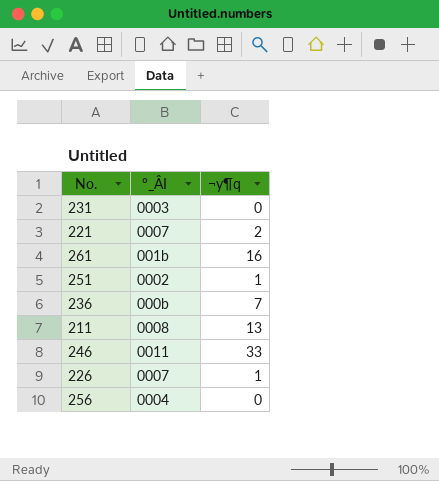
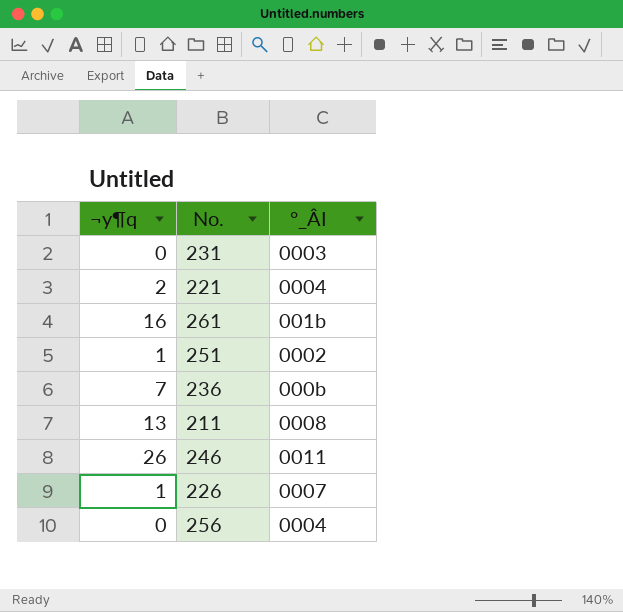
column ¬y¶q | position: 3 -> 1
221 | °_ÂI: 0007 -> 0004
246 | ¬y¶q: 33 -> 26

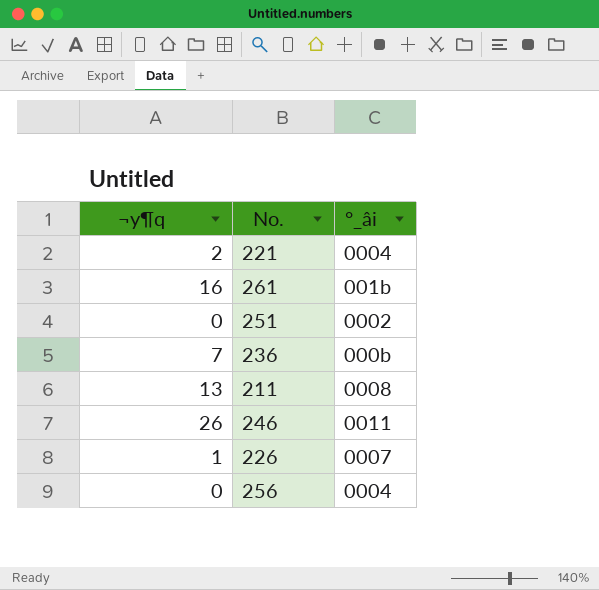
column name: °_ÂI -> °_âi
row 231: 0 | 0003 -> none
251 | ¬y¶q: 1 -> 0

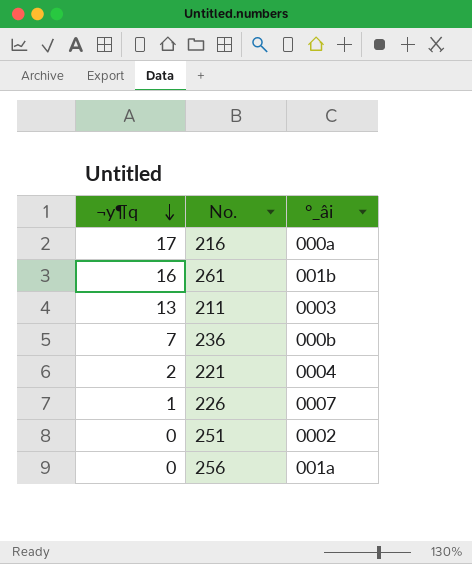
row order: none -> ¬y¶q descending
row 246: 26 | 0011 -> none
row 216: none -> 17 | 000a
211 | °_âi: 0008 -> 0003
256 | °_âi: 0004 -> 001a

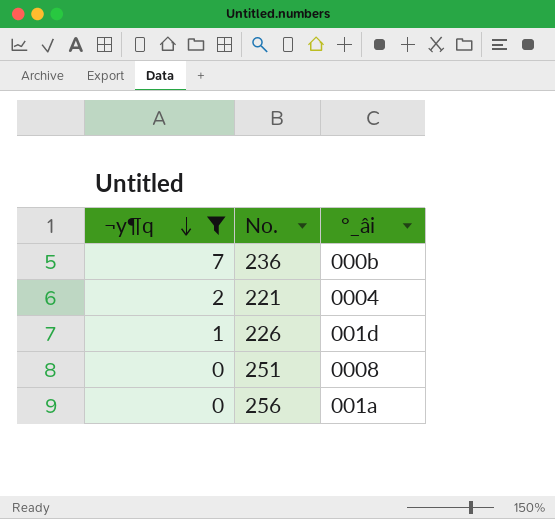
filter: none -> ¬y¶q <= 7
226 | °_âi: 0007 -> 001d
251 | °_âi: 0002 -> 0008

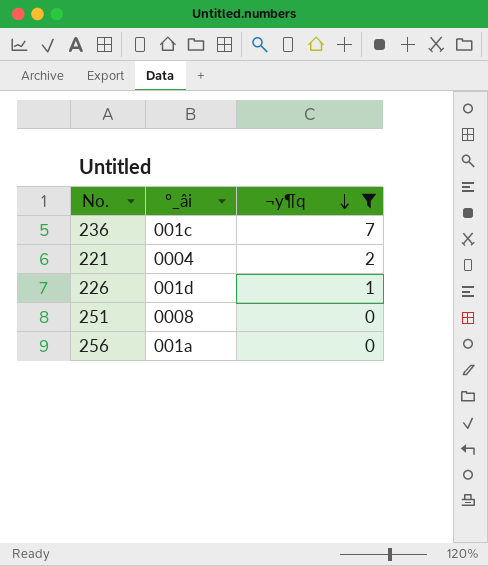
column ¬y¶q | position: 1 -> 3
236 | °_âi: 000b -> 001c

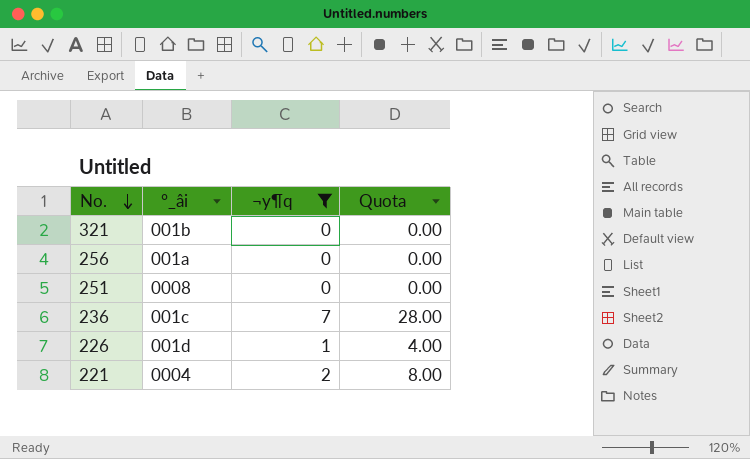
row order: ¬y¶q descending -> No. descending
column Quota | formula: none -> [¬y¶q] * 4
row 321: none -> 001b | 0 | 0.00

